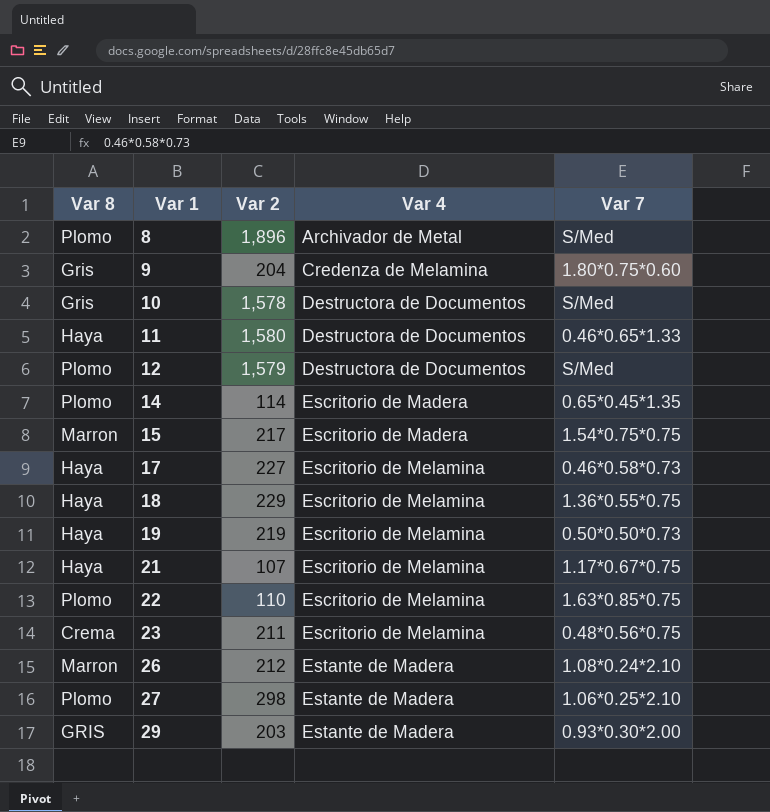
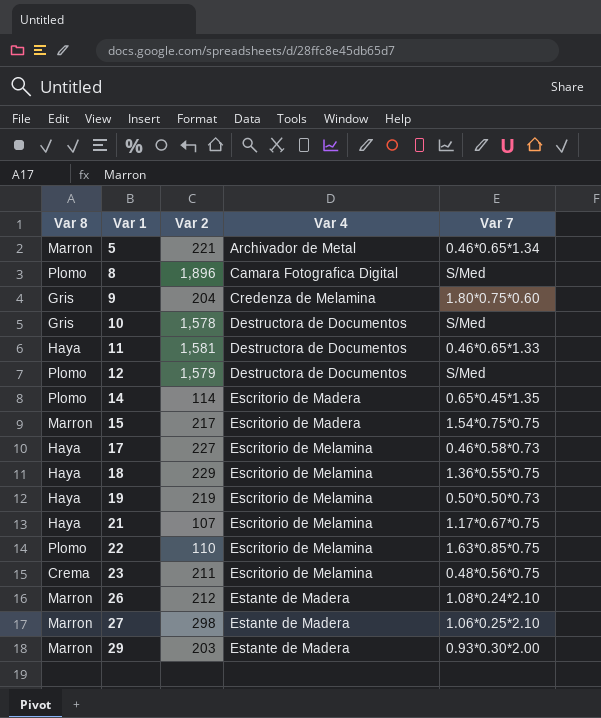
row 5: none -> Marron | 221 | Archivador de Metal | 0.46*0.65*1.34
8 | Var 4: Archivador de Metal -> Camara Fotografica Digital
11 | Var 2: 1,580 -> 1,581
27 | Var 8: Plomo -> Marron
29 | Var 8: GRIS -> Marron

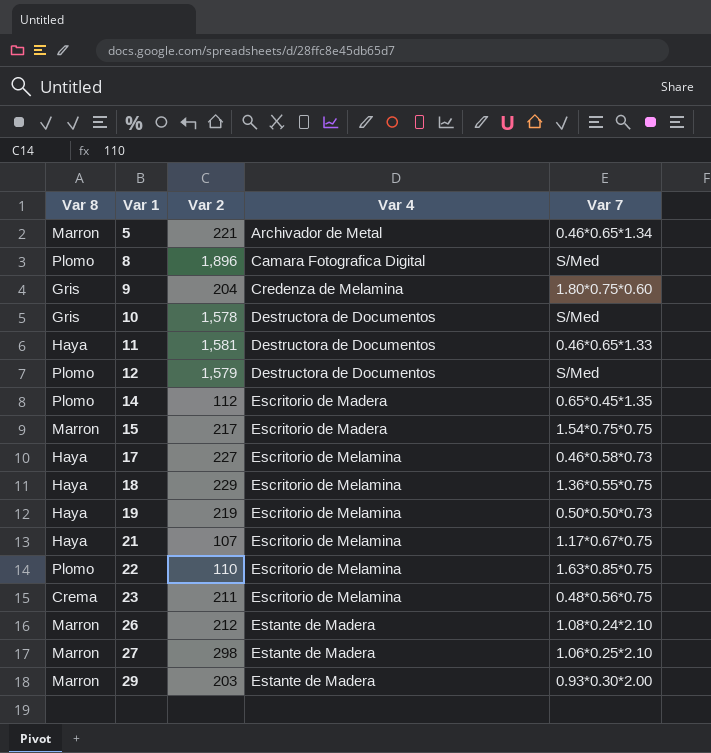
14 | Var 2: 114 -> 112

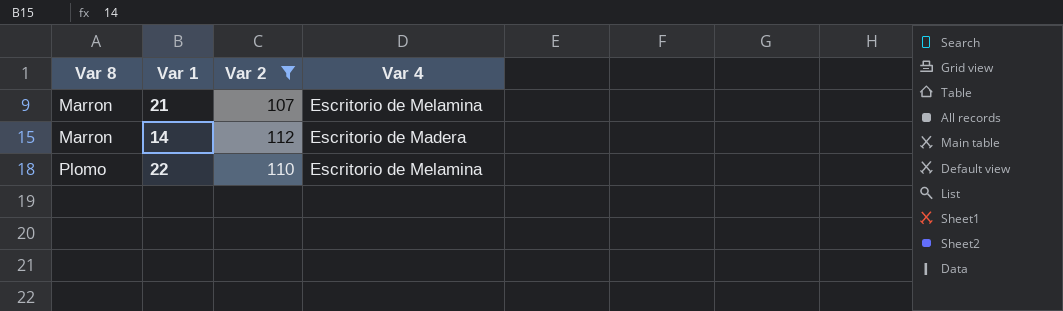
filter: none -> Var 2 <= 112
row order: Var 1 ascending -> Var 8 ascending
column Var 7 | position: 5 -> none
21 | Var 8: Haya -> Marron
14 | Var 8: Plomo -> Marron

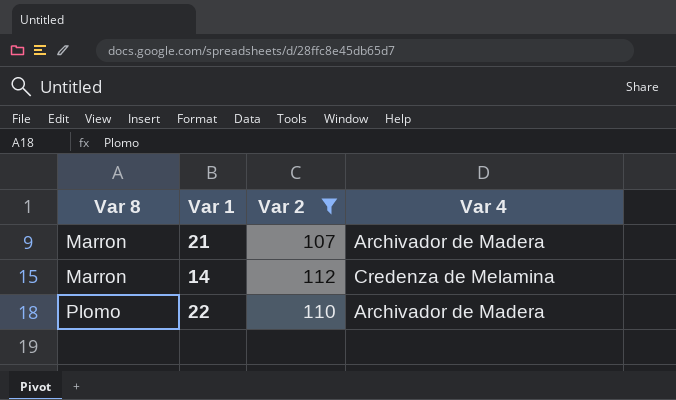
21 | Var 4: Escritorio de Melamina -> Archivador de Madera
14 | Var 4: Escritorio de Madera -> Credenza de Melamina
22 | Var 4: Escritorio de Melamina -> Archivador de Madera

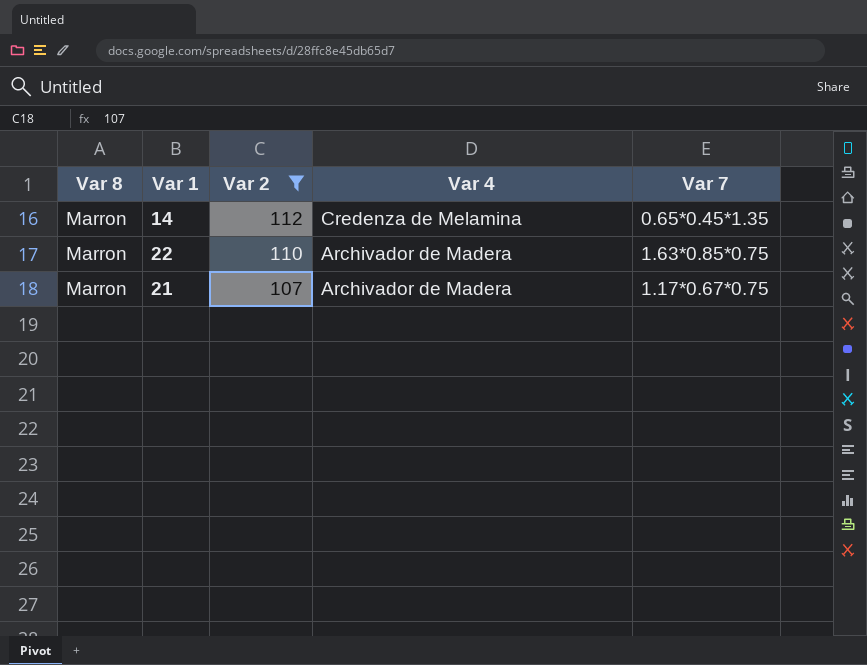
row order: Var 8 ascending -> Var 2 descending
column Var 7 | position: none -> 5
22 | Var 8: Plomo -> Marron

